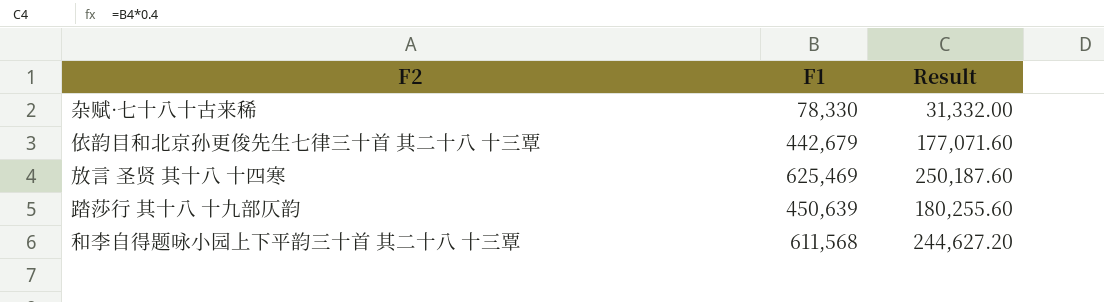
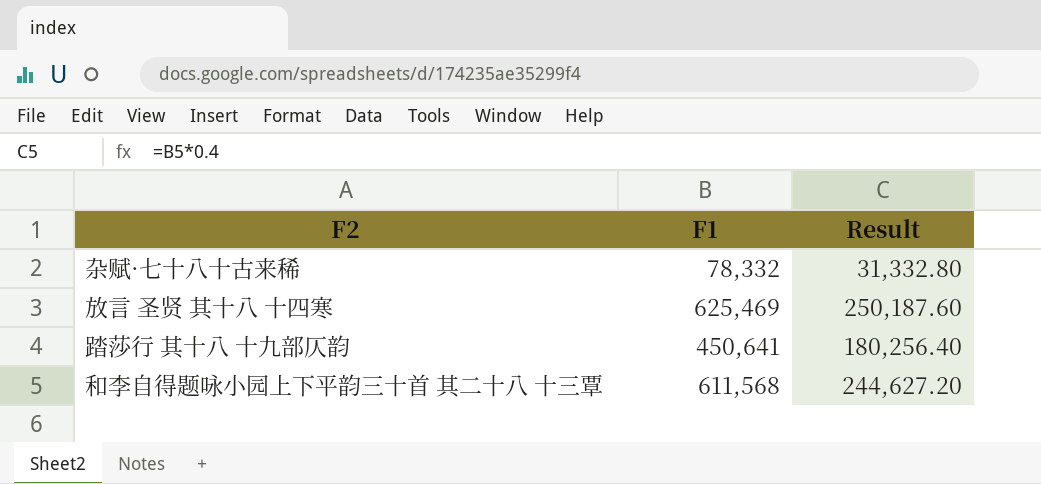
row 依韵目和北京孙更俊先生七律三十首 其二十八 十三覃: 442,679 | 177,071.60 -> none
杂赋·七十八十古来稀 | F1: 78,330 -> 78,332
杂赋·七十八十古来稀 | Result: 31,332.00 -> 31,332.80
踏莎行 其十八 十九部仄韵 | F1: 450,639 -> 450,641
踏莎行 其十八 十九部仄韵 | Result: 180,255.60 -> 180,256.40

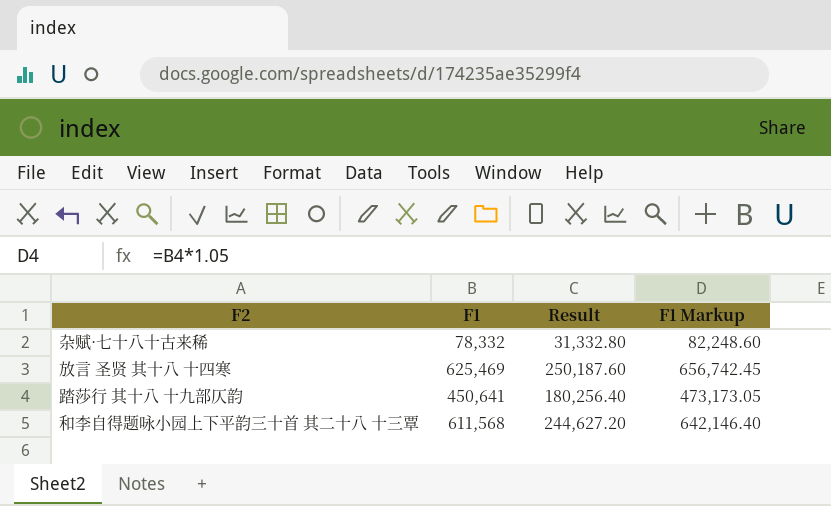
column F1 Markup | formula: none -> [F1] * 1.05

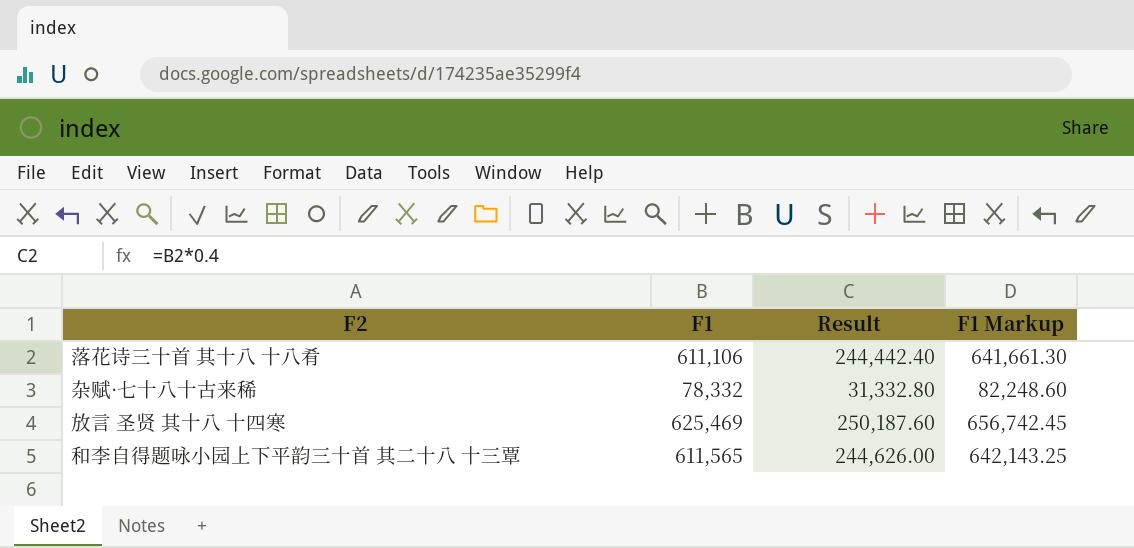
row 踏莎行 其十八 十九部仄韵: 450,641 | 180,256.40 | 473,173.05 -> none
row 落花诗三十首 其十八 十八肴: none -> 611,106 | 244,442.40 | 641,661.30
和李自得题咏小园上下平韵三十首 其二十八 十三覃 | F1: 611,568 -> 611,565
和李自得题咏小园上下平韵三十首 其二十八 十三覃 | Result: 244,627.20 -> 244,626.00
和李自得题咏小园上下平韵三十首 其二十八 十三覃 | F1 Markup: 642,146.40 -> 642,143.25

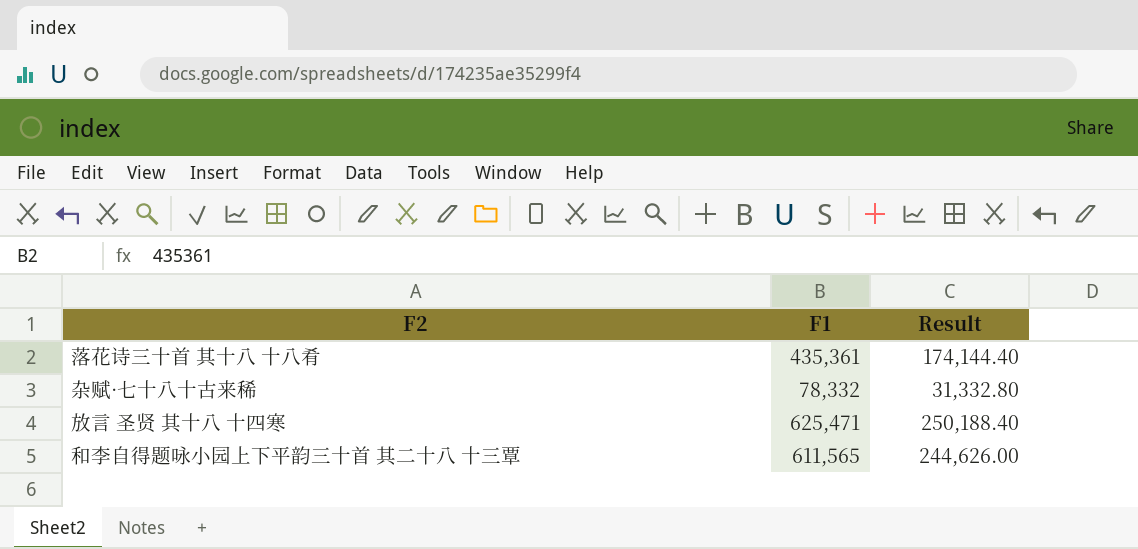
column F1 Markup | formula: [F1] * 1.05 -> none
落花诗三十首 其十八 十八肴 | F1: 611,106 -> 435,361
落花诗三十首 其十八 十八肴 | Result: 244,442.40 -> 174,144.40
放言 圣贤 其十八 十四寒 | F1: 625,469 -> 625,471
放言 圣贤 其十八 十四寒 | Result: 250,187.60 -> 250,188.40

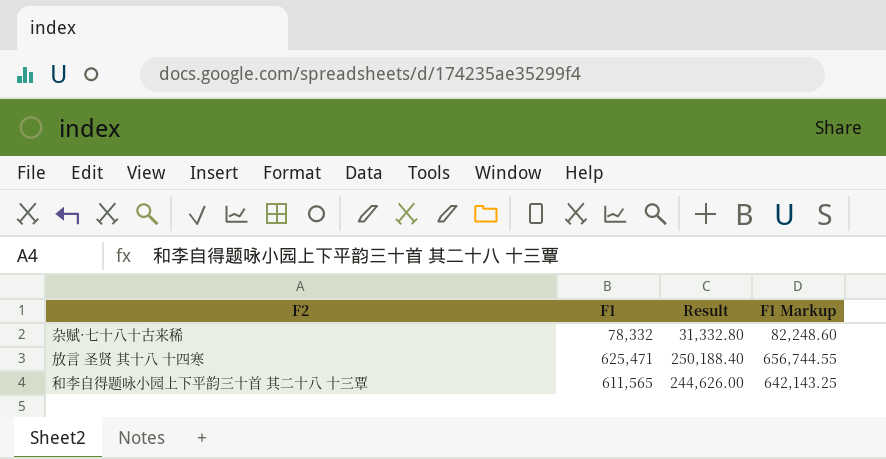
column F1 Markup | formula: none -> [F1] * 1.05
row 落花诗三十首 其十八 十八肴: 435,361 | 174,144.40 -> none

